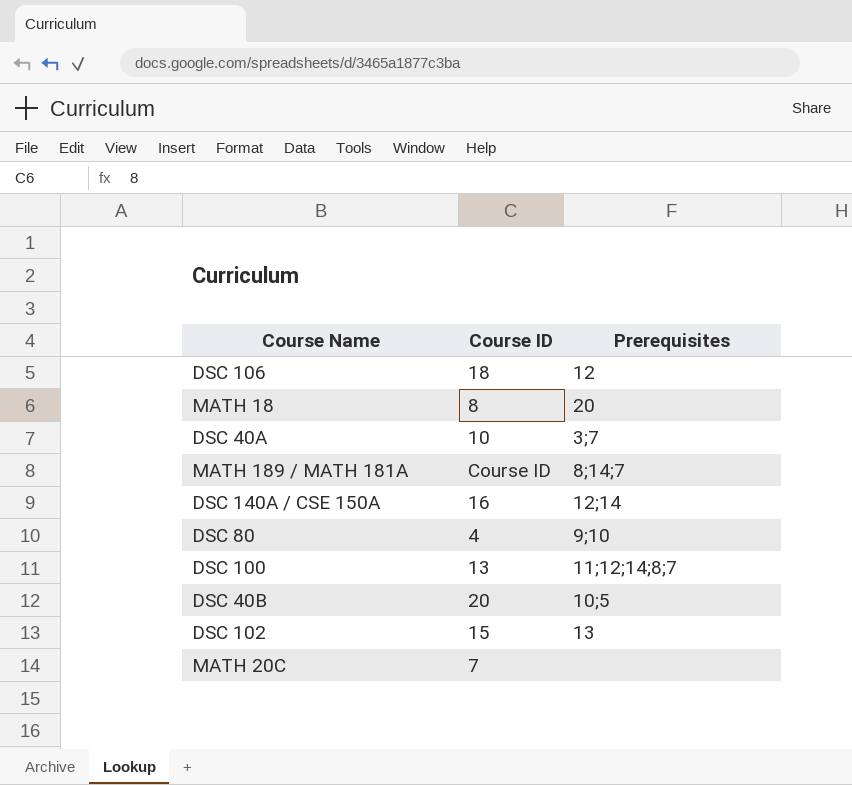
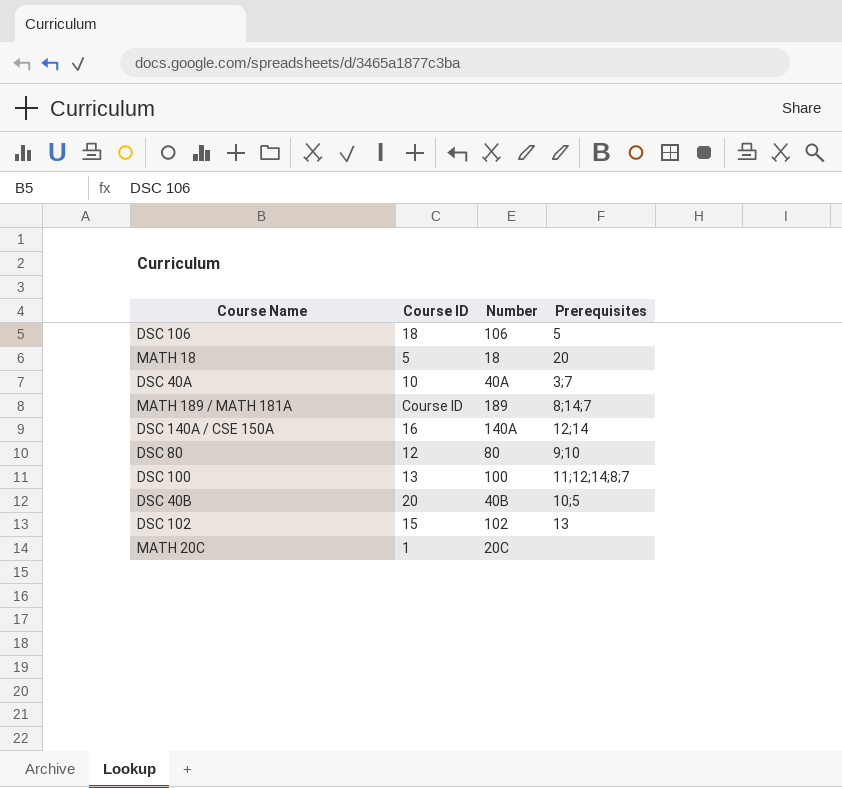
column Number | position: none -> 3
DSC 106 | Prerequisites: 12 -> 5
MATH 18 | Course ID: 8 -> 5
DSC 80 | Course ID: 4 -> 12
MATH 20C | Course ID: 7 -> 1

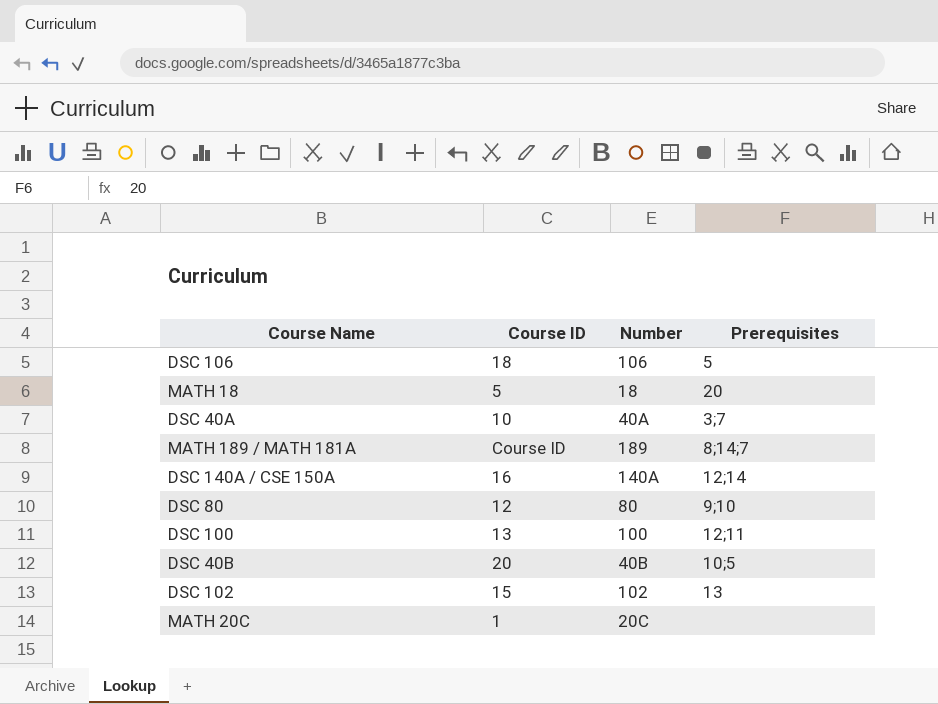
DSC 100 | Prerequisites: 11;12;14;8;7 -> 12;11

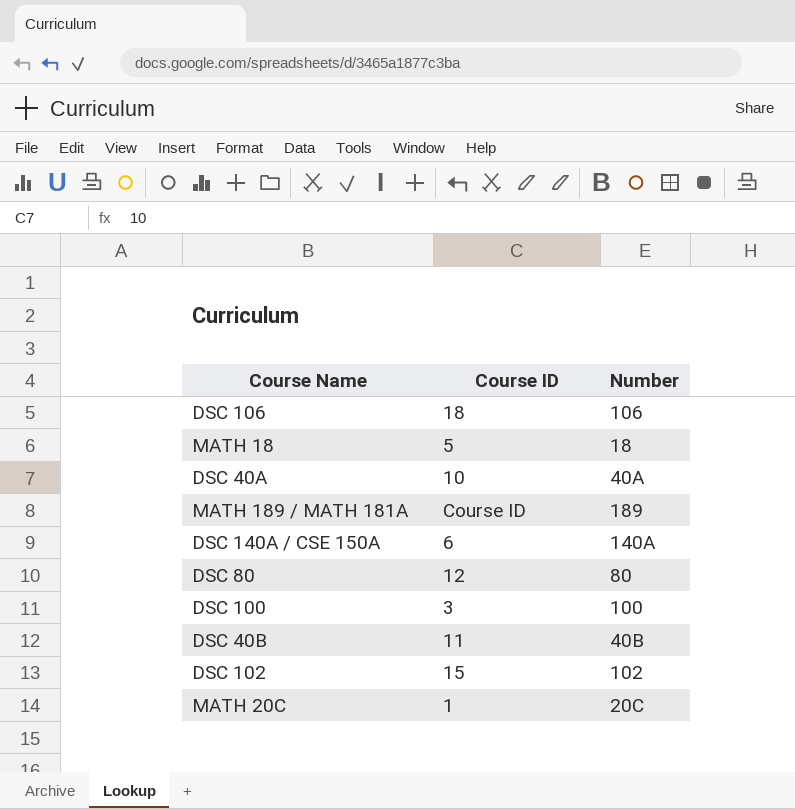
column Prerequisites | position: 4 -> none
DSC 140A / CSE 150A | Course ID: 16 -> 6
DSC 100 | Course ID: 13 -> 3
DSC 40B | Course ID: 20 -> 11

